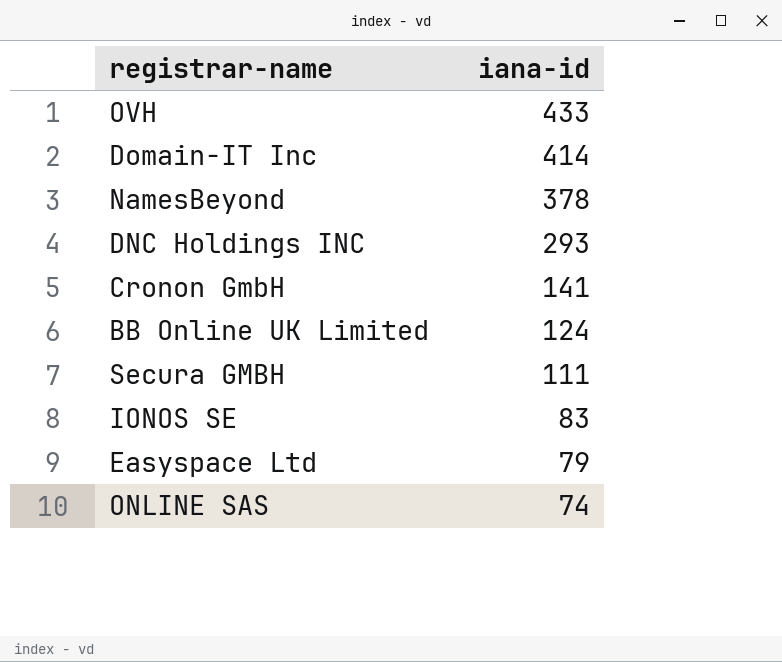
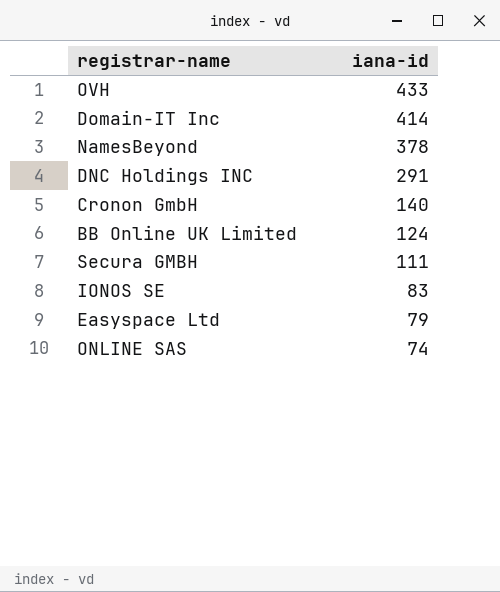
DNC Holdings INC | iana-id: 293 -> 291
Cronon GmbH | iana-id: 141 -> 140

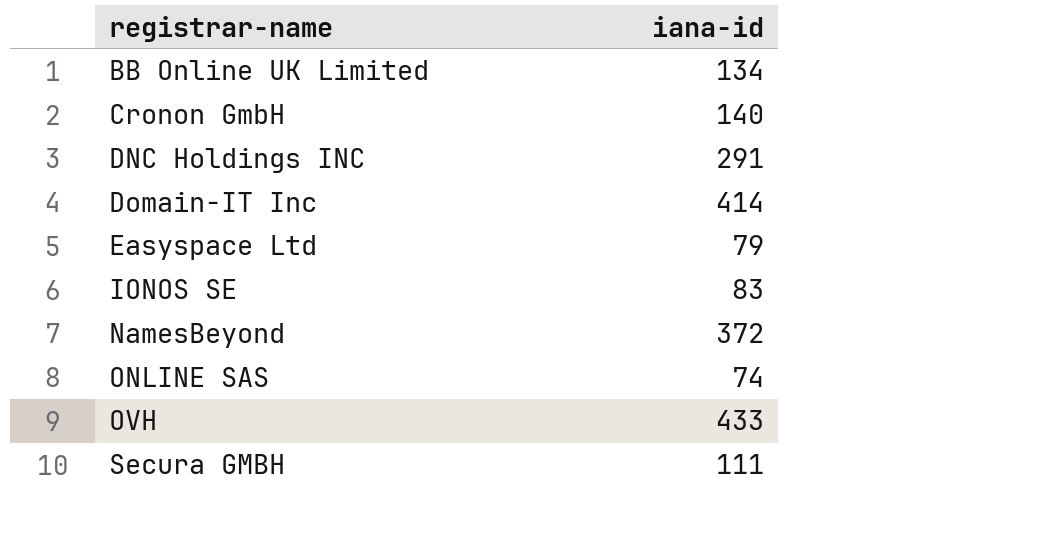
row order: iana-id descending -> registrar-name ascending
BB Online UK Limited | iana-id: 124 -> 134
NamesBeyond | iana-id: 378 -> 372

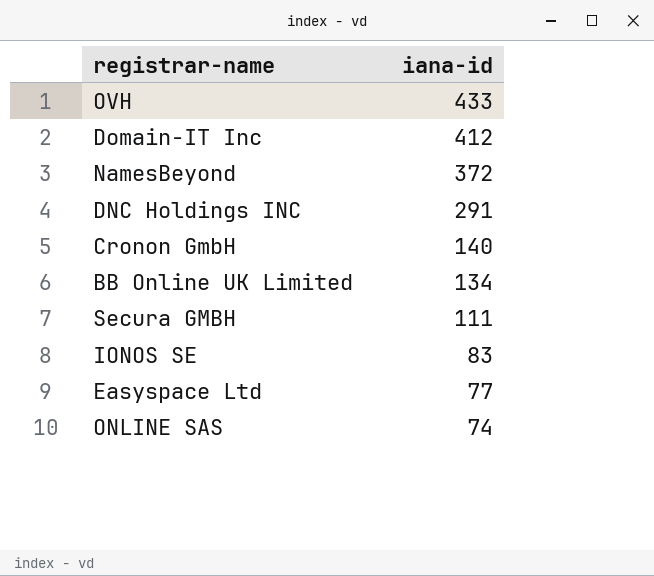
row order: registrar-name ascending -> iana-id descending
Domain-IT Inc | iana-id: 414 -> 412
Easyspace Ltd | iana-id: 79 -> 77

